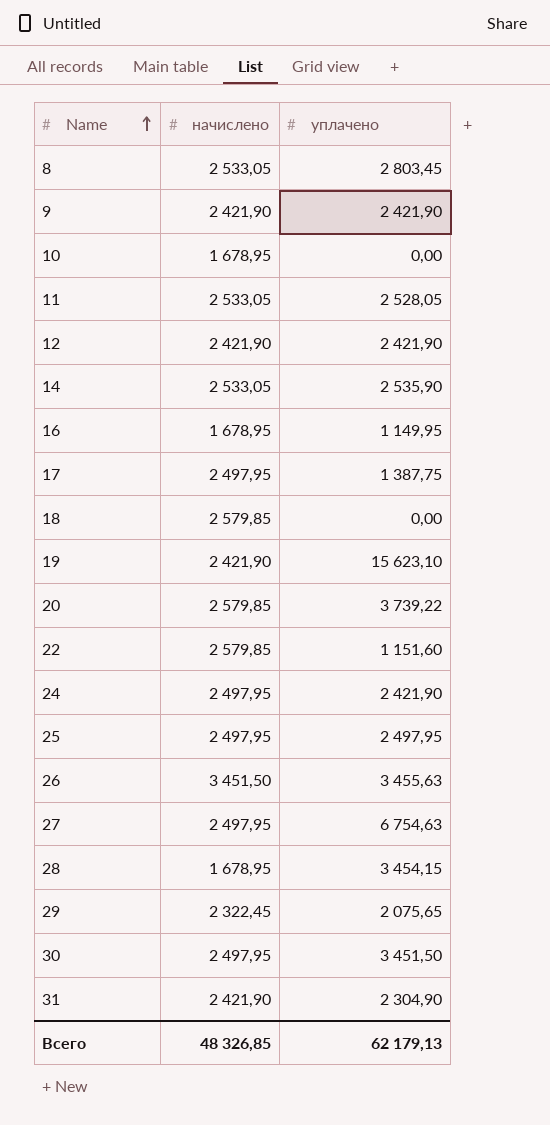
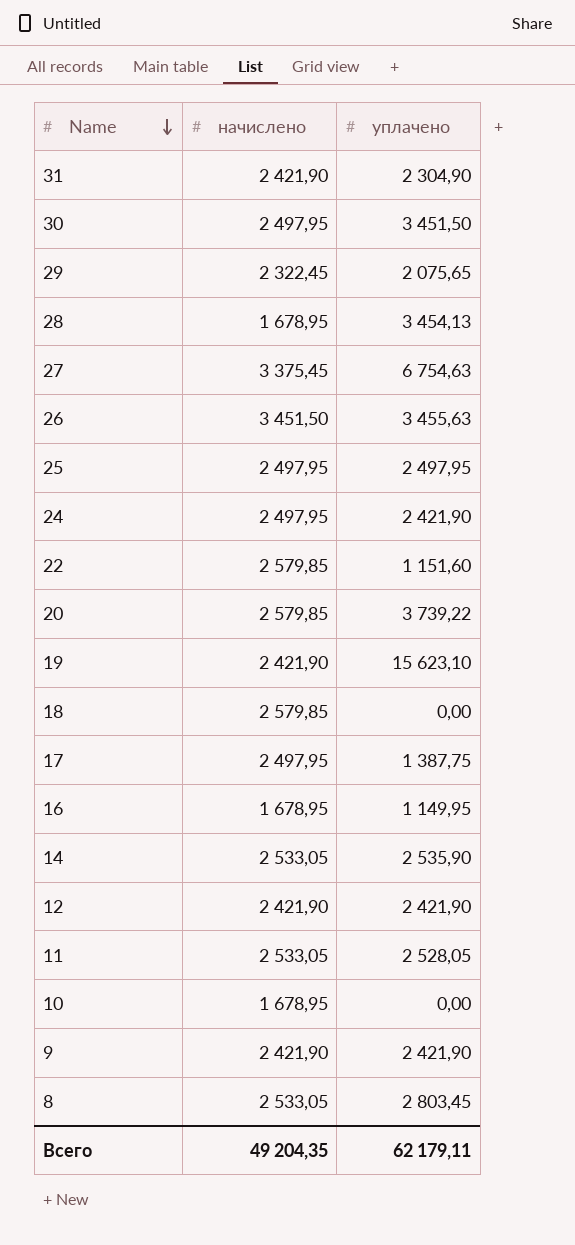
row order: Name ascending -> Name descending
28 | уплачено: 3 454,15 -> 3 454,13
27 | начислено: 2 497,95 -> 3 375,45
Всего | начислено: 48 326,85 -> 49 204,35
Всего | уплачено: 62 179,13 -> 62 179,11

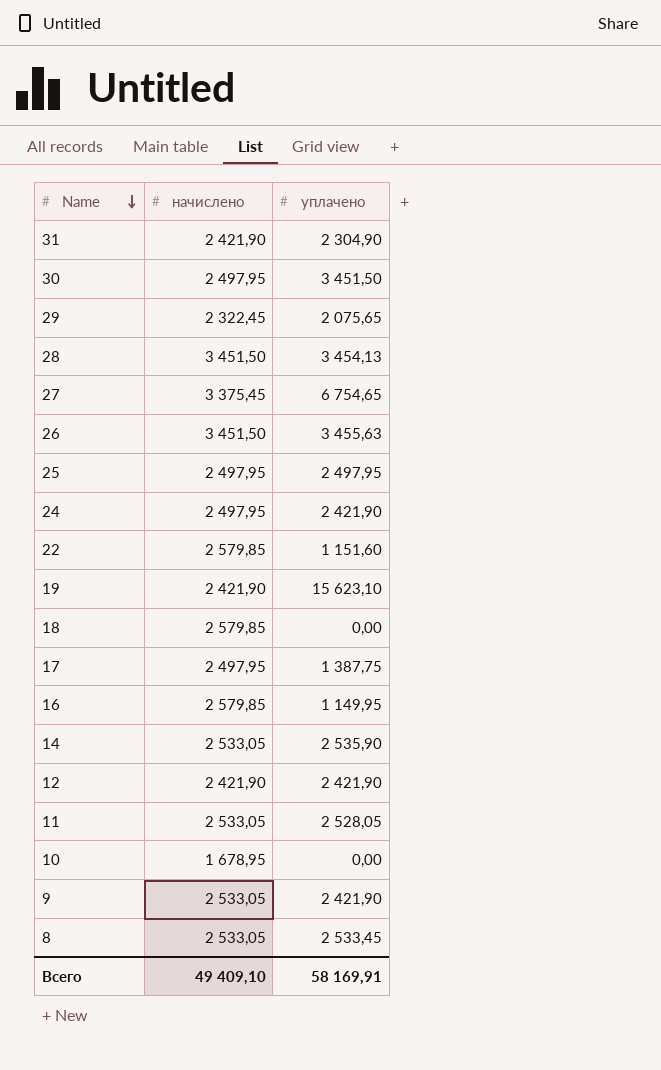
row 20: 2 579,85 | 3 739,22 -> none
28 | начислено: 1 678,95 -> 3 451,50
27 | уплачено: 6 754,63 -> 6 754,65
16 | начислено: 1 678,95 -> 2 579,85
9 | начислено: 2 421,90 -> 2 533,05
8 | уплачено: 2 803,45 -> 2 533,45
Всего | начислено: 49 204,35 -> 49 409,10
Всего | уплачено: 62 179,11 -> 58 169,91

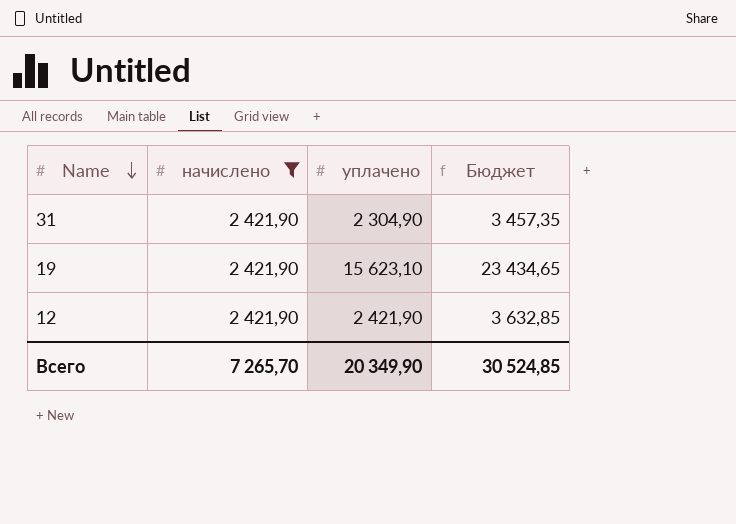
filter: none -> начислено = 2 421,90
column Бюджет | formula: none -> [уплачено] * 1,5
Всего | начислено: 49 409,10 -> 7 265,70
Всего | уплачено: 58 169,91 -> 20 349,90

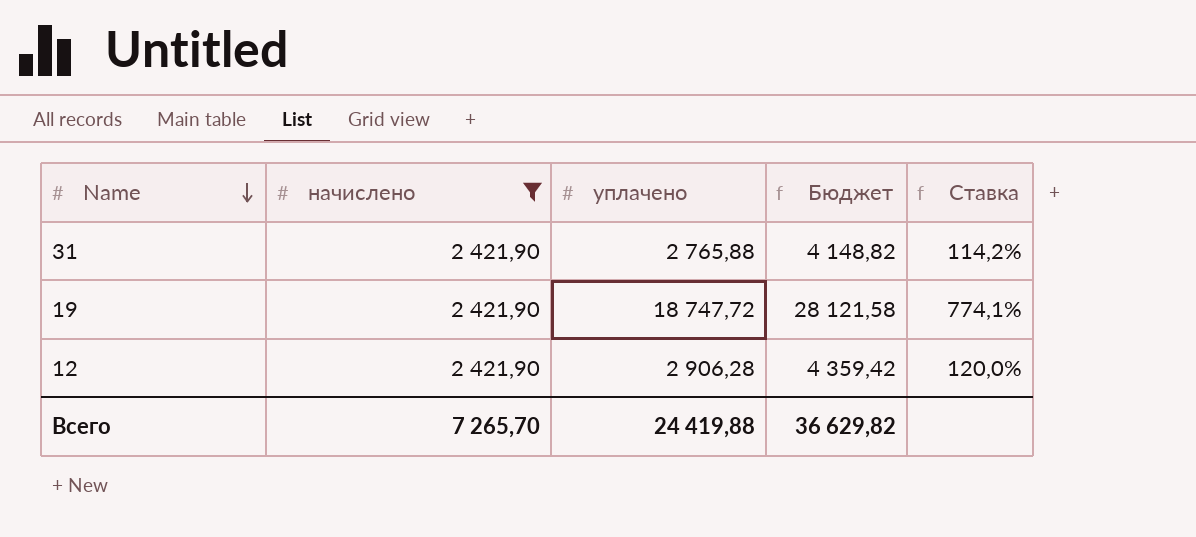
column Ставка | formula: none -> [уплачено] / [начислено]
31 | уплачено: 2 304,90 -> 2 765,88
31 | Бюджет: 3 457,35 -> 4 148,82
19 | уплачено: 15 623,10 -> 18 747,72
19 | Бюджет: 23 434,65 -> 28 121,58
12 | уплачено: 2 421,90 -> 2 906,28
12 | Бюджет: 3 632,85 -> 4 359,42
Всего | уплачено: 20 349,90 -> 24 419,88
Всего | Бюджет: 30 524,85 -> 36 629,82

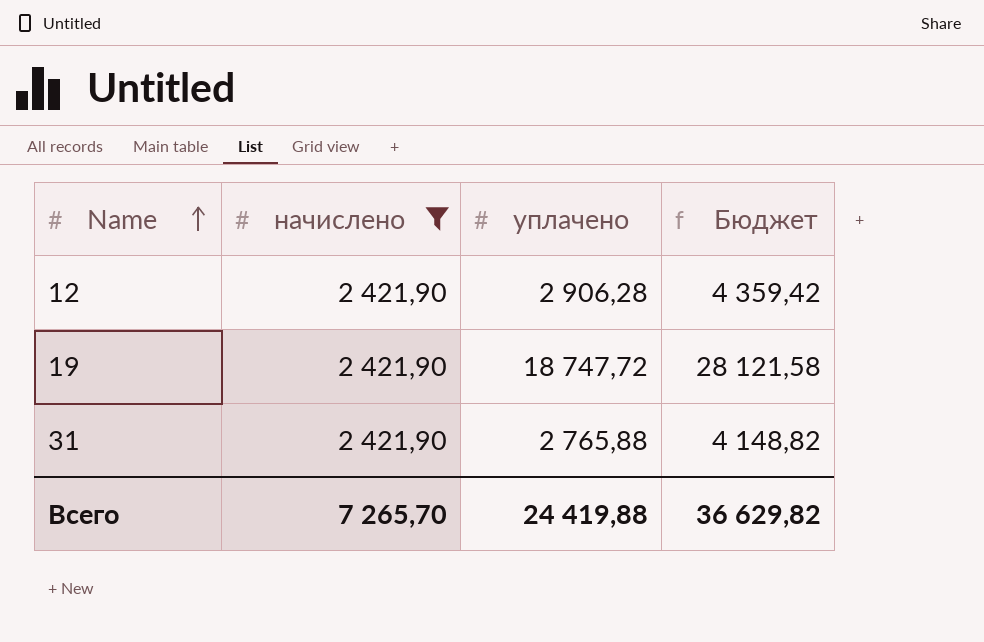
row order: Name descending -> Name ascending
column Ставка | formula: [уплачено] / [начислено] -> none

